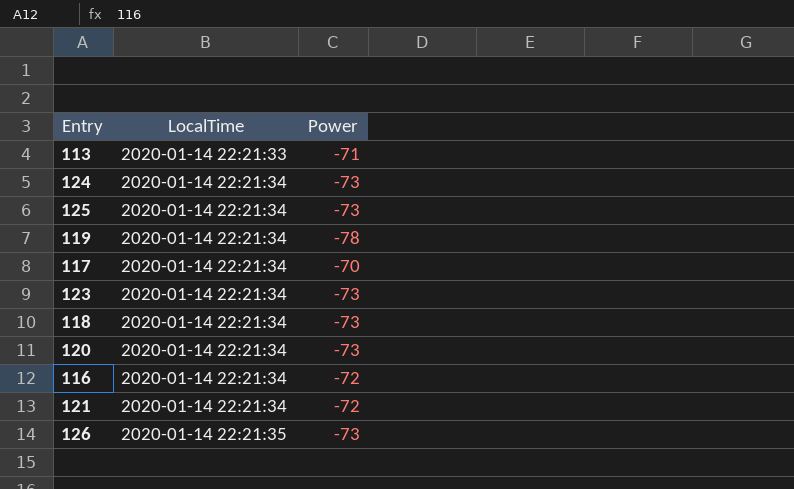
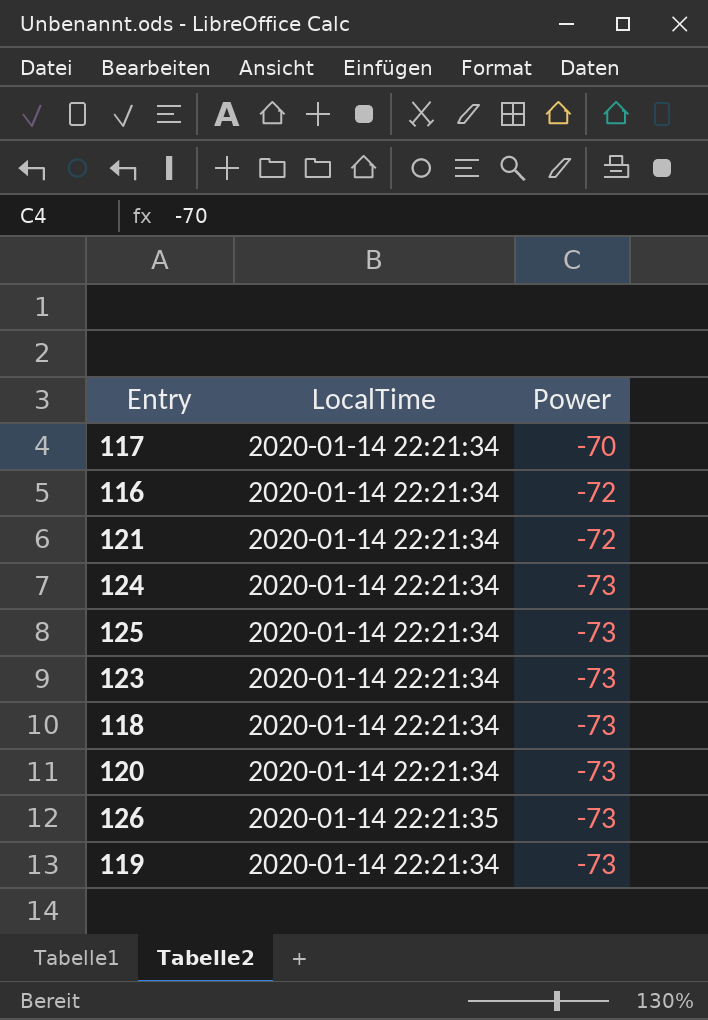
row order: LocalTime ascending -> Power descending
row 113: 2020-01-14 22:21:33 | -71 -> none
119 | Power: -78 -> -73

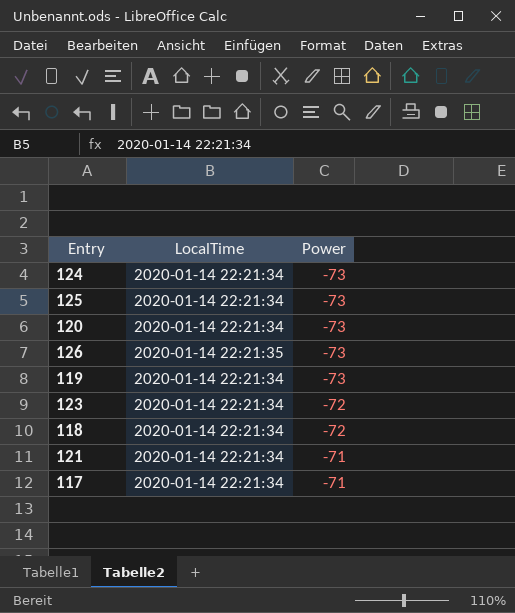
row order: Power descending -> Power ascending
row 116: 2020-01-14 22:21:34 | -72 -> none
123 | Power: -73 -> -72
118 | Power: -73 -> -72
121 | Power: -72 -> -71
117 | Power: -70 -> -71

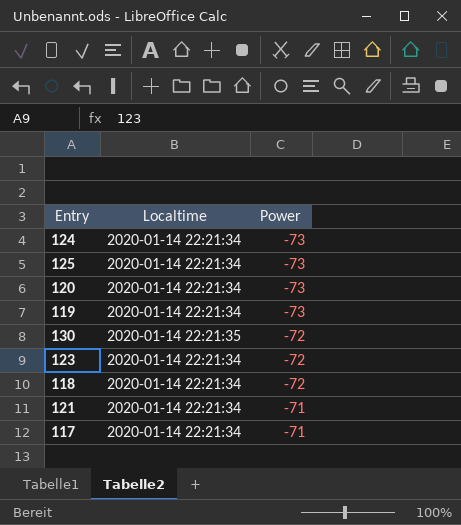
column name: LocalTime -> Localtime
row 126: 2020-01-14 22:21:35 | -73 -> none
row 130: none -> 2020-01-14 22:21:35 | -72

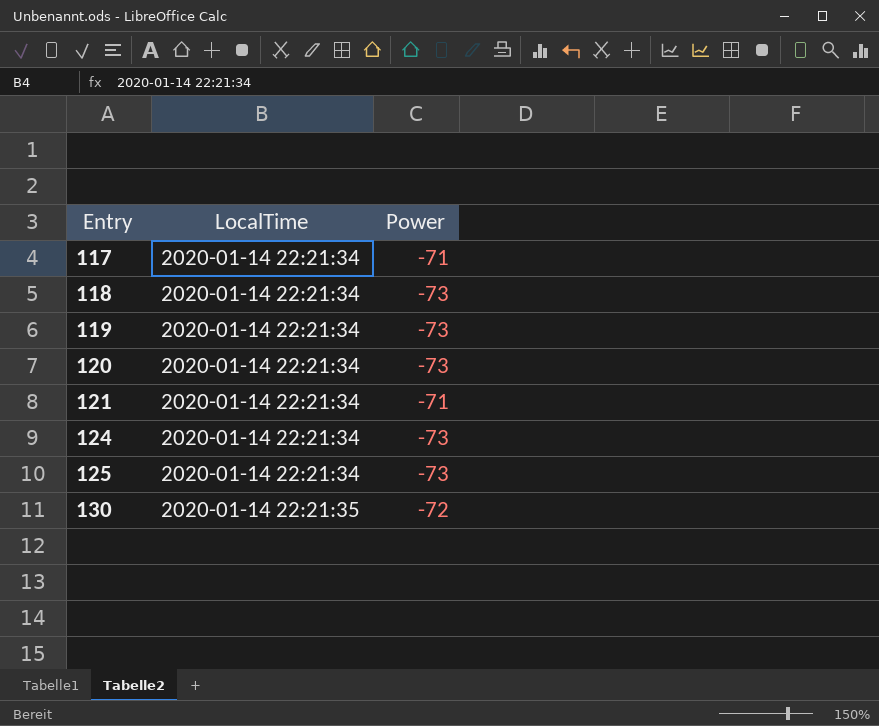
row order: Power ascending -> Entry ascending
column name: Localtime -> LocalTime
row 123: 2020-01-14 22:21:34 | -72 -> none
118 | Power: -72 -> -73

